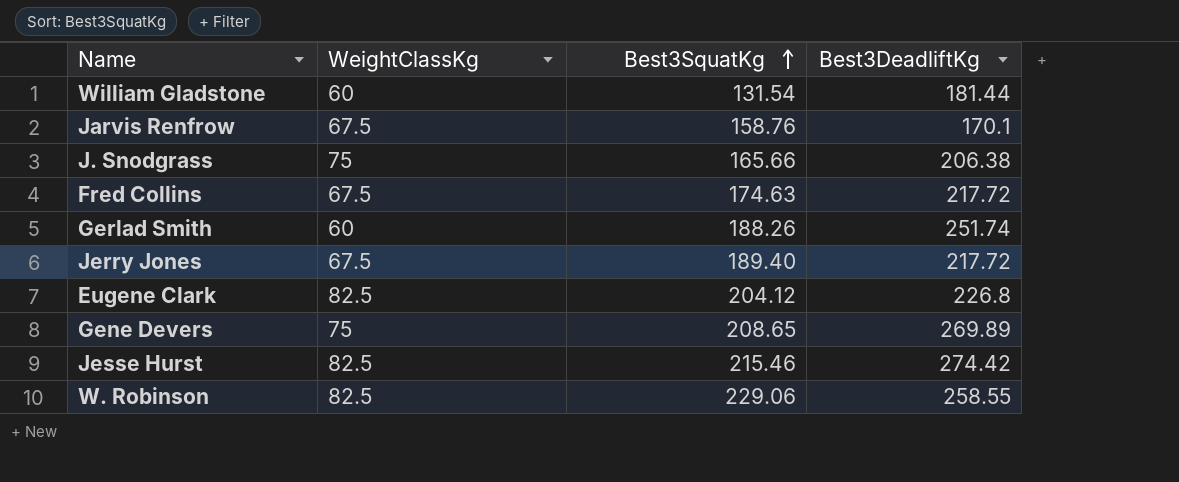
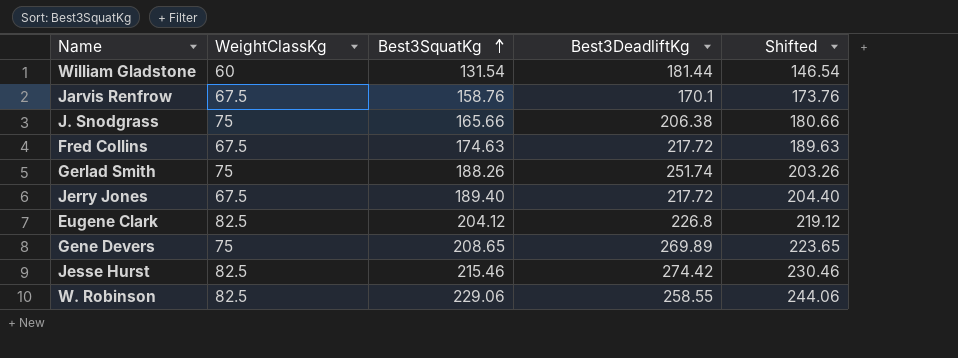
column Shifted | formula: none -> [Best3SquatKg] + 15
Gerlad Smith | WeightClassKg: 60 -> 75

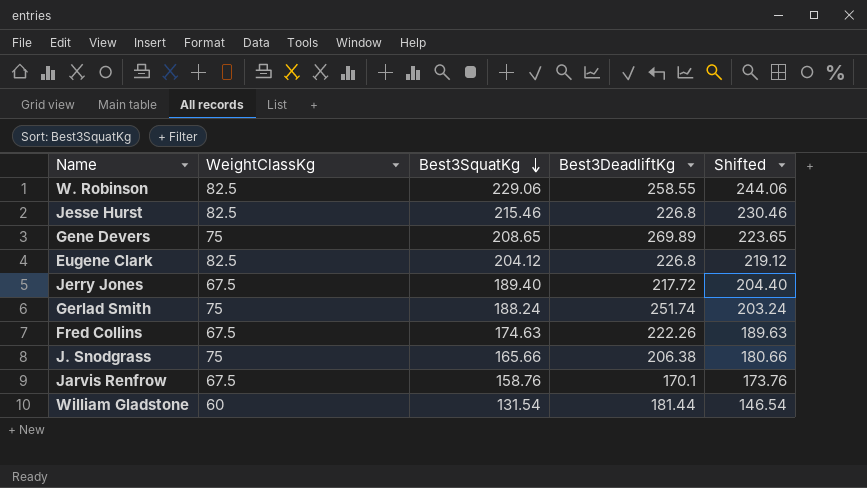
row order: Best3SquatKg ascending -> Best3SquatKg descending
Jesse Hurst | Best3DeadliftKg: 274.42 -> 226.8
Gerlad Smith | Best3SquatKg: 188.26 -> 188.24
Gerlad Smith | Shifted: 203.26 -> 203.24
Fred Collins | Best3DeadliftKg: 217.72 -> 222.26

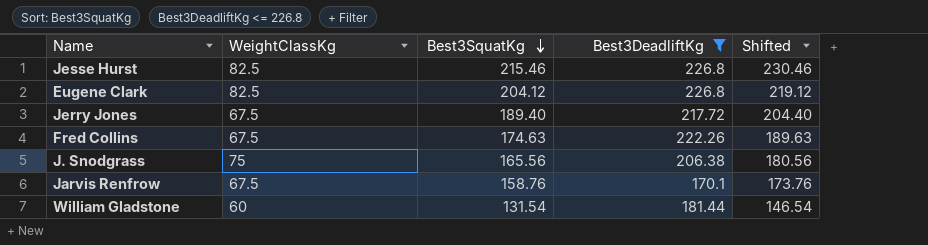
filter: none -> Best3DeadliftKg <= 226.8
J. Snodgrass | Best3SquatKg: 165.66 -> 165.56
J. Snodgrass | Shifted: 180.66 -> 180.56

